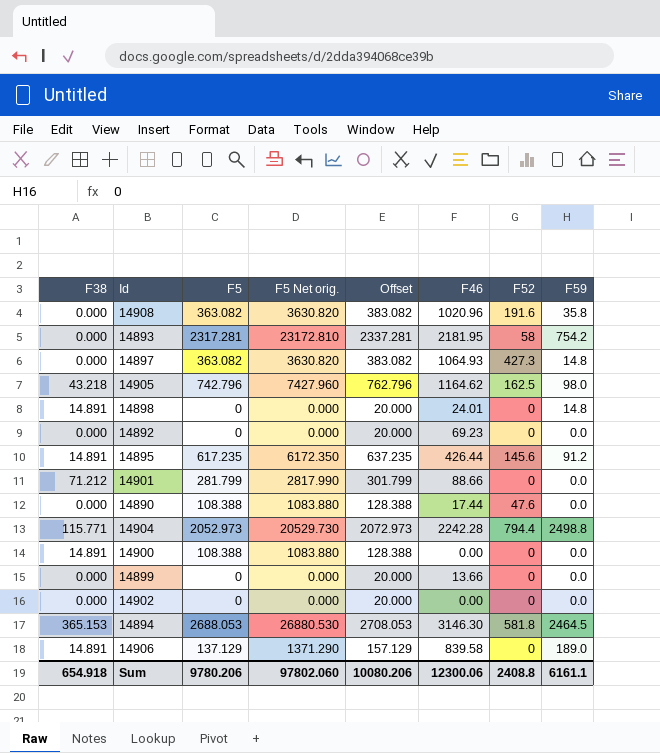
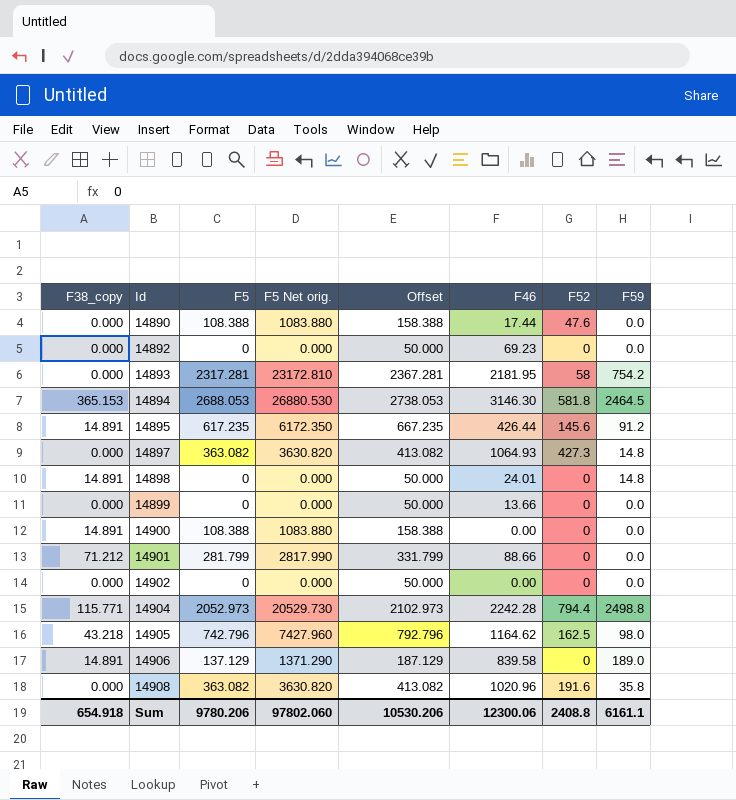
row order: none -> Id ascending
column name: F38 -> F38_copy
column Offset | formula: [F5] + 20 -> [F5] + 50
Sum | Offset: 10080.206 -> 10530.206

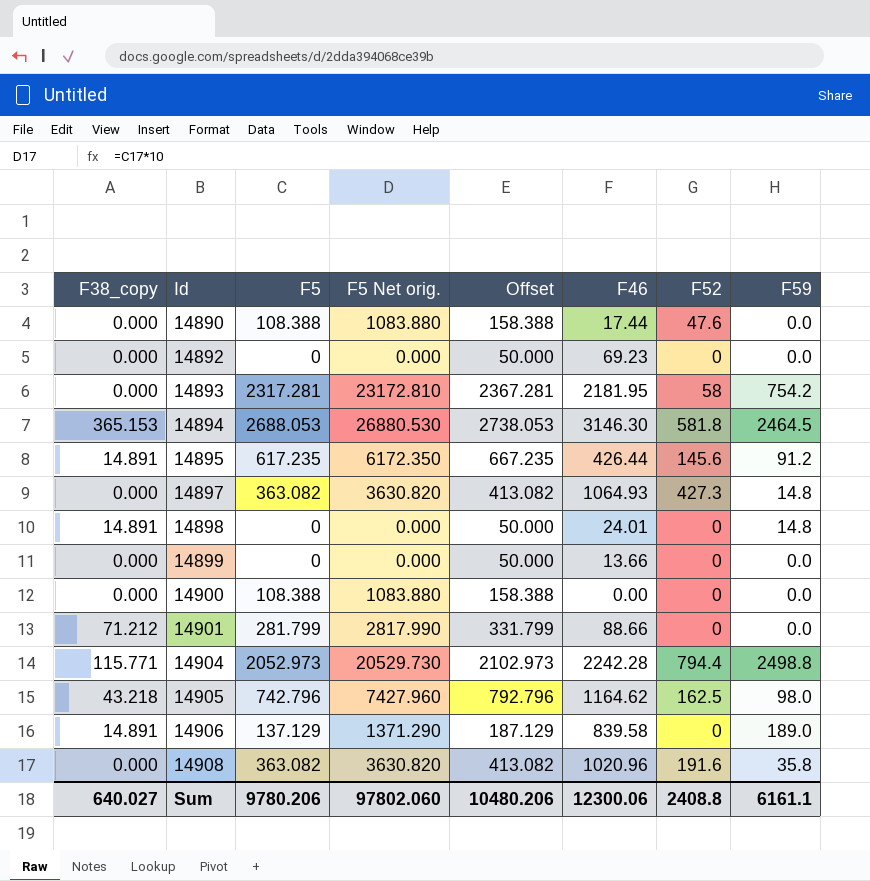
row 14902: 0.000 | 0 | 0.000 | 50.000 | 0.00 | 0 | 0.0 -> none
14900 | F38_copy: 14.891 -> 0.000
Sum | F38_copy: 654.918 -> 640.027
Sum | Offset: 10530.206 -> 10480.206

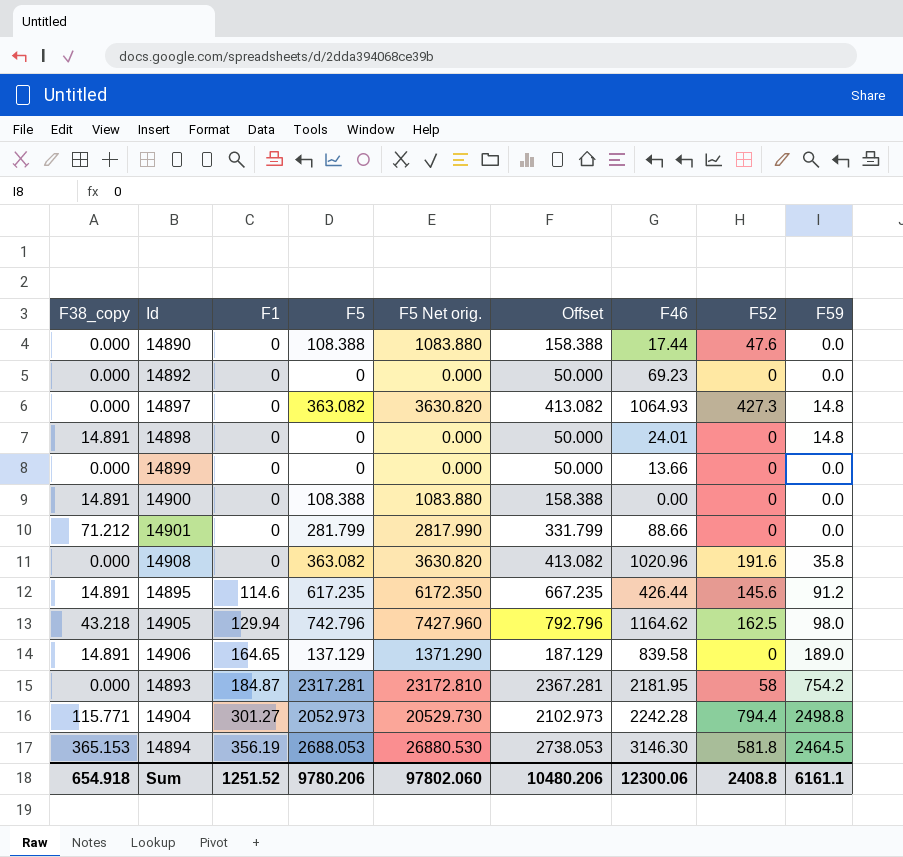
row order: Id ascending -> F1 ascending
column F1 | position: none -> 3
14900 | F38_copy: 0.000 -> 14.891
Sum | F38_copy: 640.027 -> 654.918

